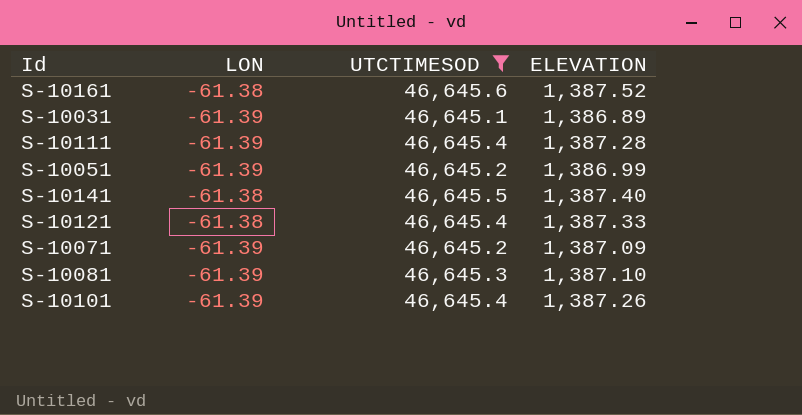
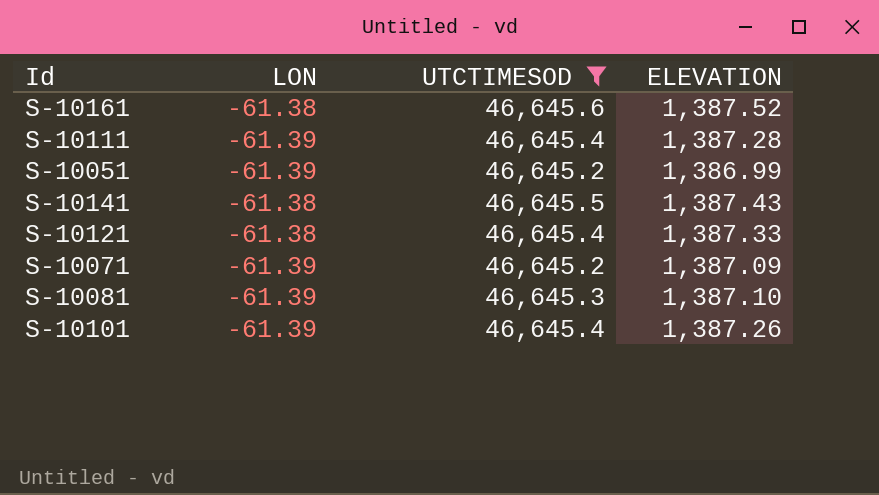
row S-10031: -61.39 | 46,645.1 | 1,386.89 -> none
S-10141 | ELEVATION: 1,387.40 -> 1,387.43

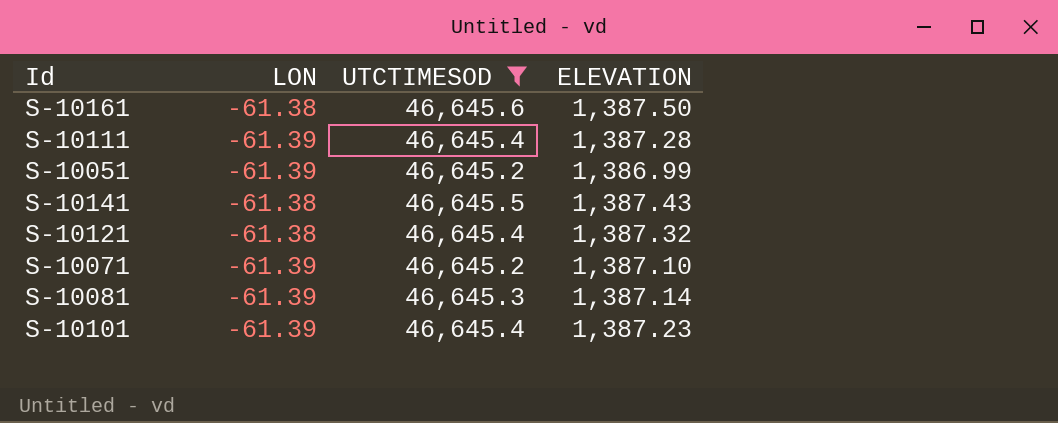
S-10161 | ELEVATION: 1,387.52 -> 1,387.50
S-10121 | ELEVATION: 1,387.33 -> 1,387.32
S-10071 | ELEVATION: 1,387.09 -> 1,387.10
S-10081 | ELEVATION: 1,387.10 -> 1,387.14
S-10101 | ELEVATION: 1,387.26 -> 1,387.23

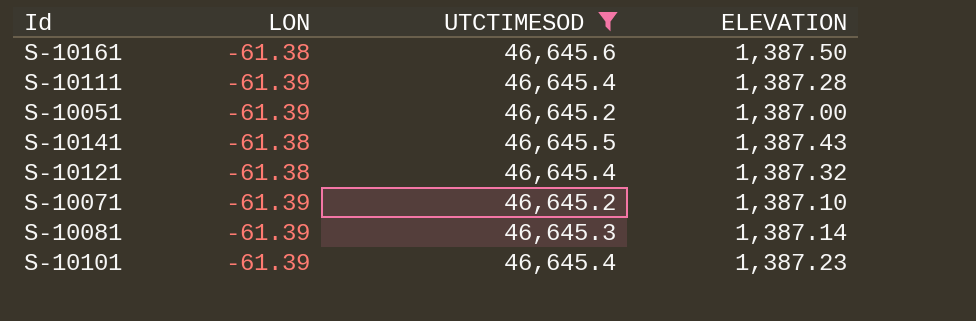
S-10051 | ELEVATION: 1,386.99 -> 1,387.00

